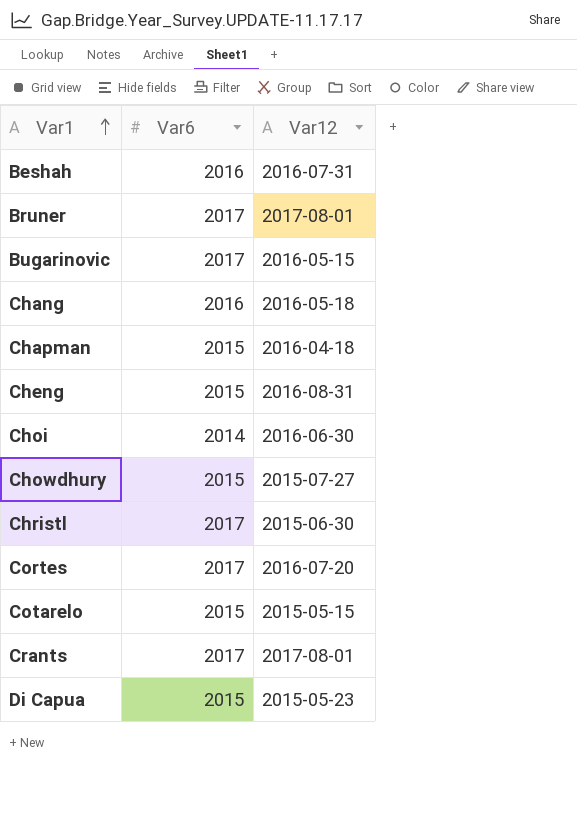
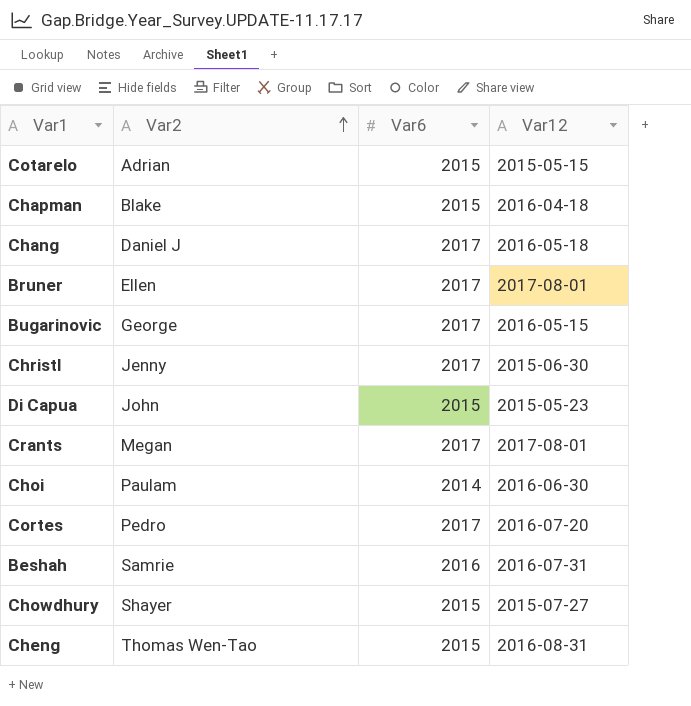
row order: Var1 ascending -> Var2 ascending
column Var2 | position: none -> 2
Chang | Var6: 2016 -> 2017

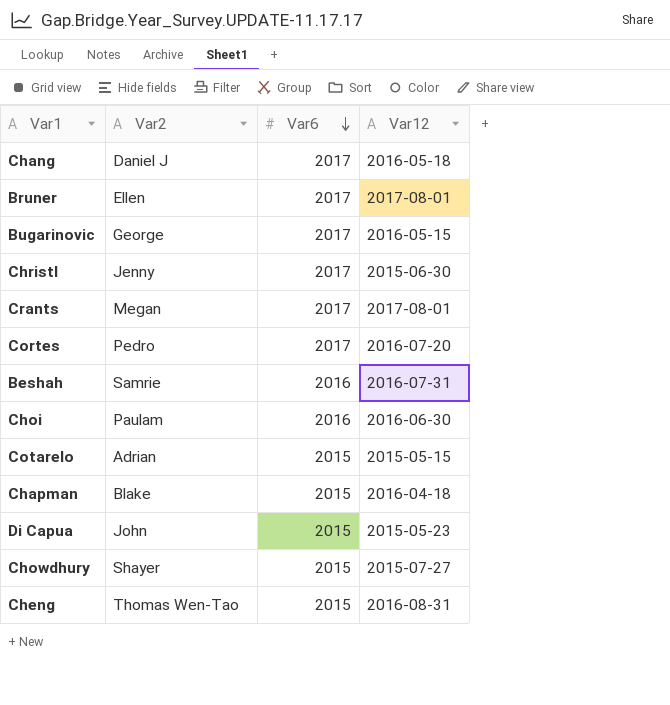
row order: Var2 ascending -> Var6 descending
Choi | Var6: 2014 -> 2016

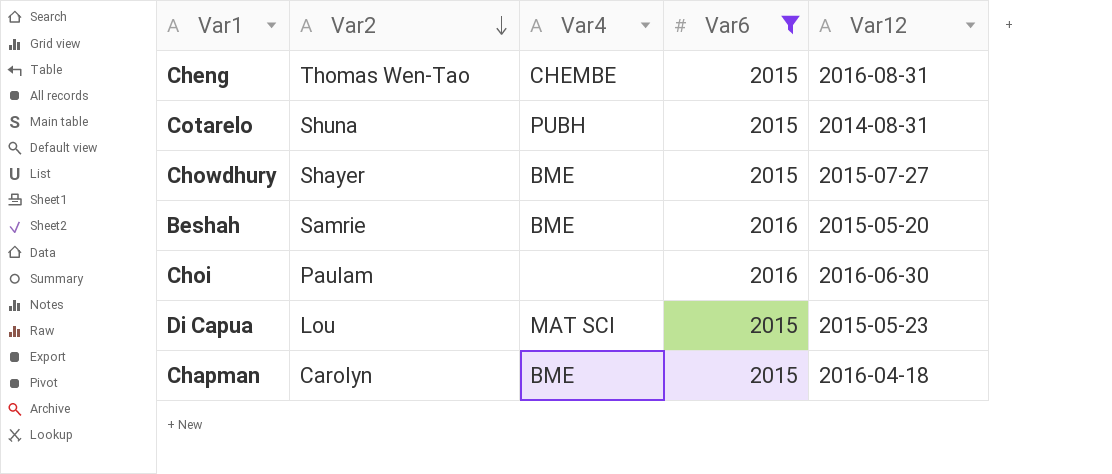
filter: none -> Var6 != 2017
row order: Var6 descending -> Var2 descending
column Var4 | position: none -> 3
Cotarelo | Var2: Adrian -> Shuna
Cotarelo | Var12: 2015-05-15 -> 2014-08-31
Beshah | Var12: 2016-07-31 -> 2015-05-20
Di Capua | Var2: John -> Lou
Chapman | Var2: Blake -> Carolyn

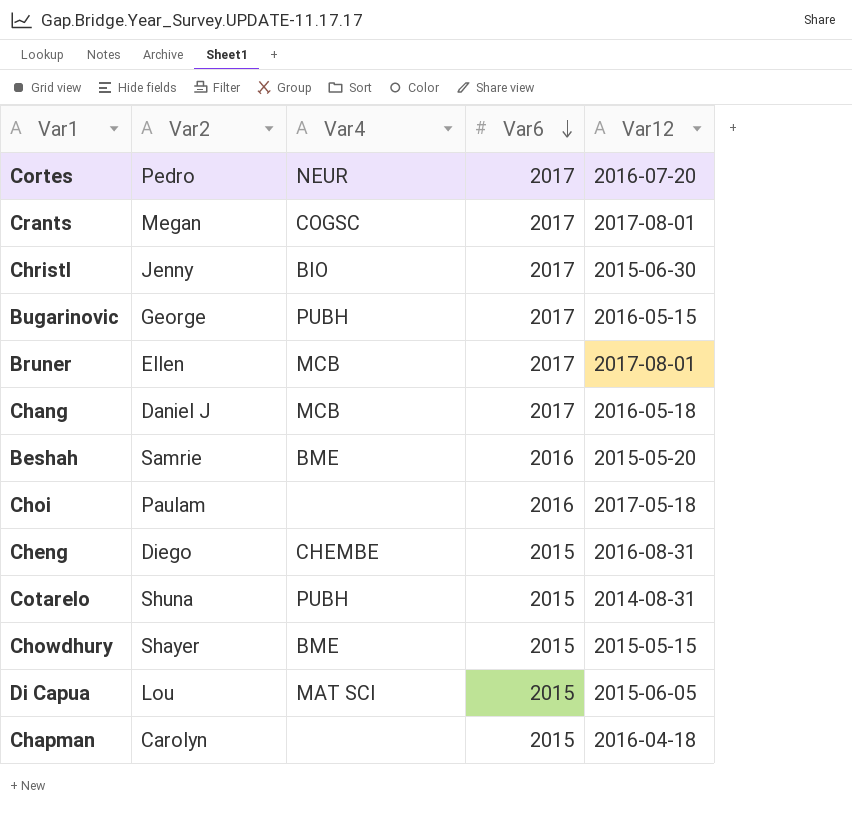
filter: Var6 != 2017 -> none
row order: Var2 descending -> Var6 descending
Choi | Var12: 2016-06-30 -> 2017-05-18
Cheng | Var2: Thomas Wen-Tao -> Diego
Chowdhury | Var12: 2015-07-27 -> 2015-05-15
Di Capua | Var12: 2015-05-23 -> 2015-06-05
Chapman | Var4: BME -> none

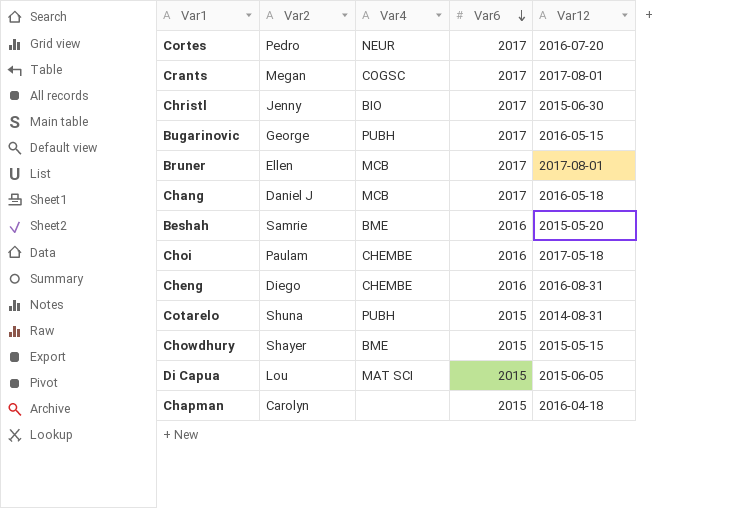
Choi | Var4: none -> CHEMBE
Cheng | Var6: 2015 -> 2016

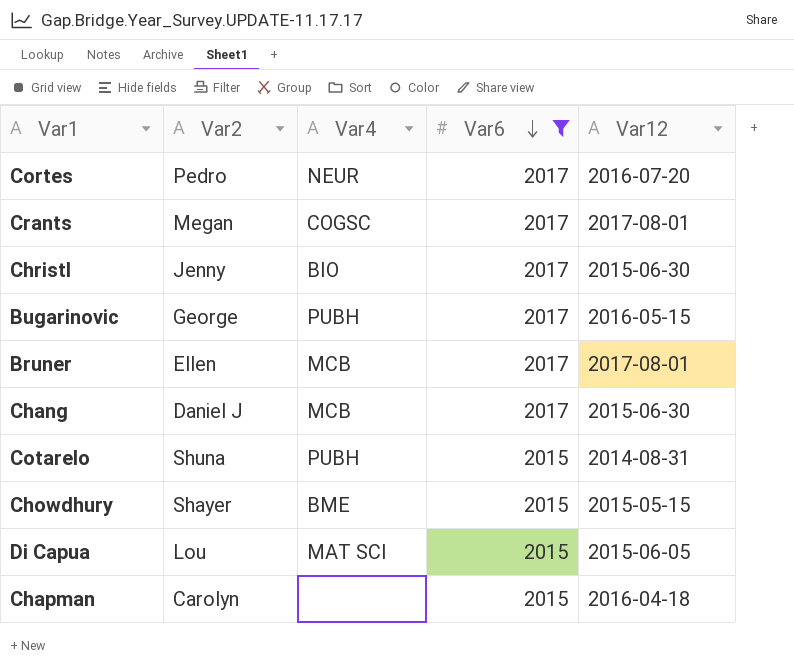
filter: none -> Var6 != 2016
Chang | Var12: 2016-05-18 -> 2015-06-30

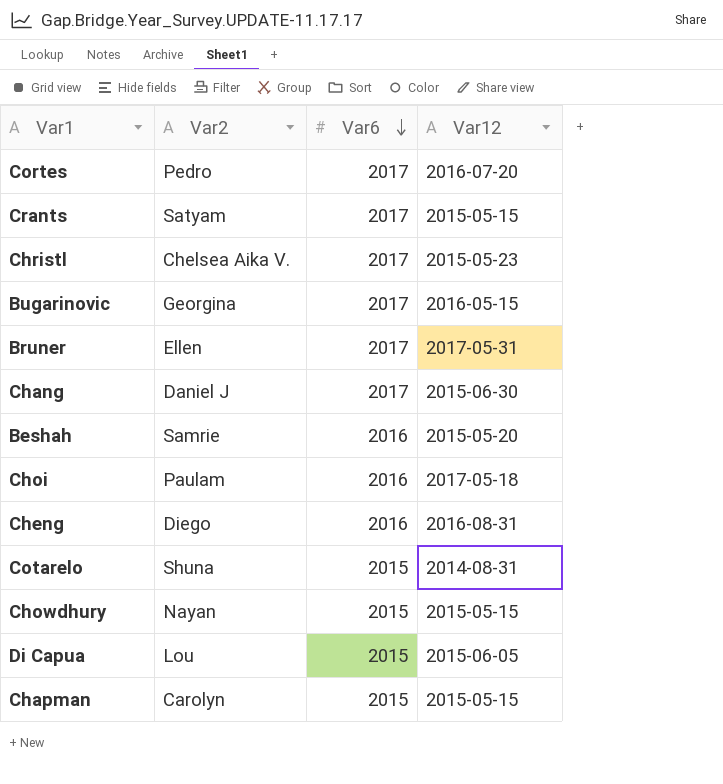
filter: Var6 != 2016 -> none
column Var4 | position: 3 -> none
Crants | Var2: Megan -> Satyam
Crants | Var12: 2017-08-01 -> 2015-05-15
Christl | Var2: Jenny -> Chelsea Aika V.
Christl | Var12: 2015-06-30 -> 2015-05-23
Bugarinovic | Var2: George -> Georgina
Bruner | Var12: 2017-08-01 -> 2017-05-31
Chowdhury | Var2: Shayer -> Nayan
Chapman | Var12: 2016-04-18 -> 2015-05-15

